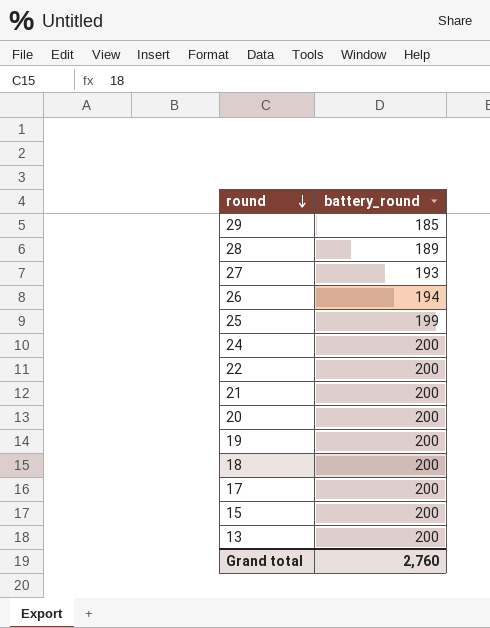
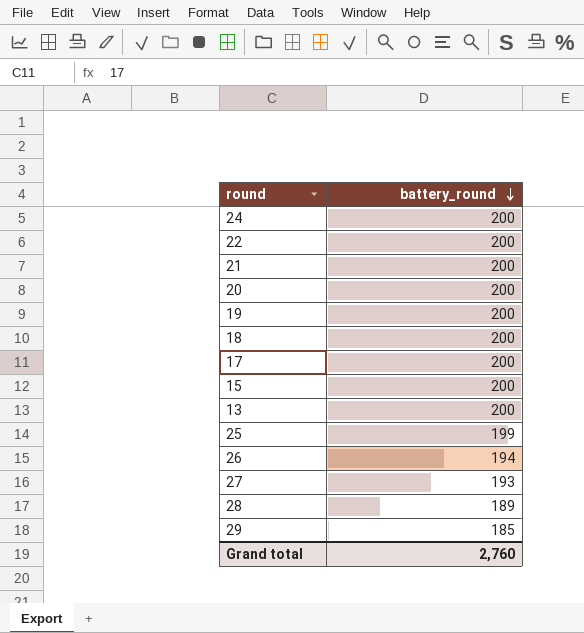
row order: round descending -> battery_round descending

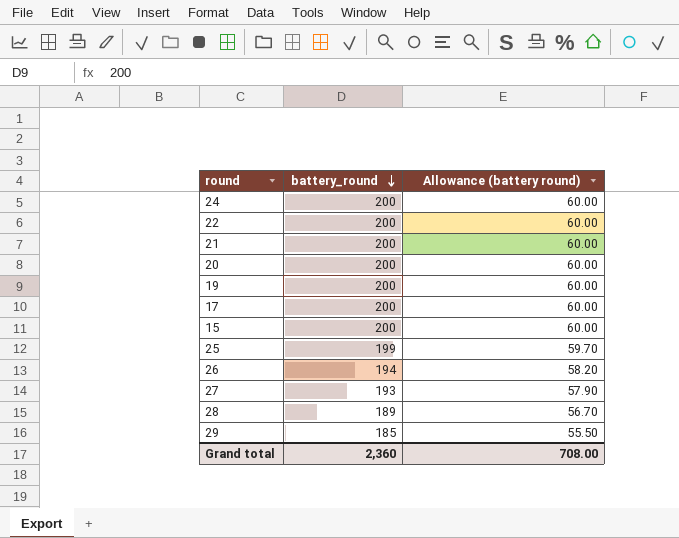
column Allowance (battery round) | formula: none -> [battery_round] * 0.3
row 18: 200 -> none
row 13: 200 -> none
Grand total | battery_round: 2,760 -> 2,360

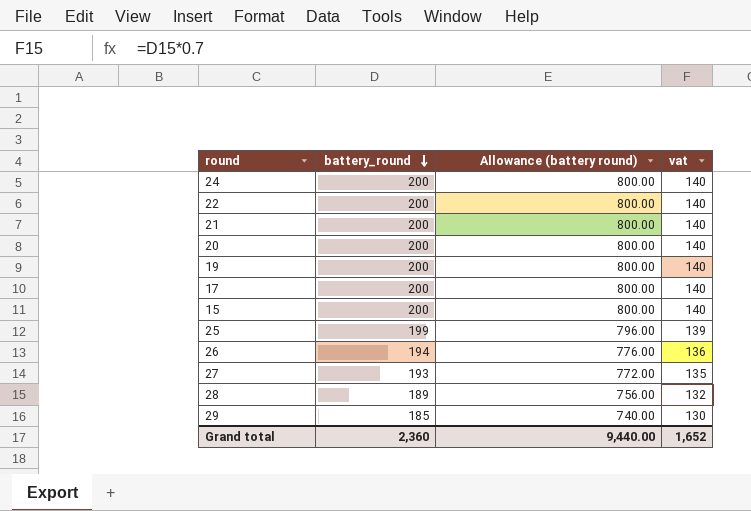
column Allowance (battery round) | formula: [battery_round] * 0.3 -> [battery_round] * 4
column vat | formula: none -> [battery_round] * 0.7
Grand total | Allowance (battery round): 708.00 -> 9,440.00

